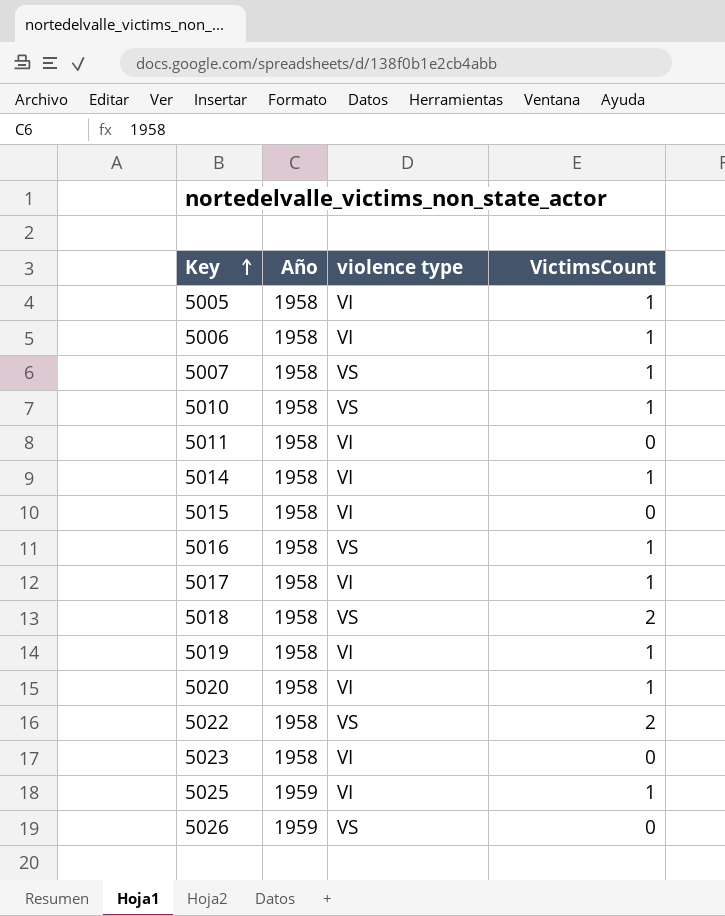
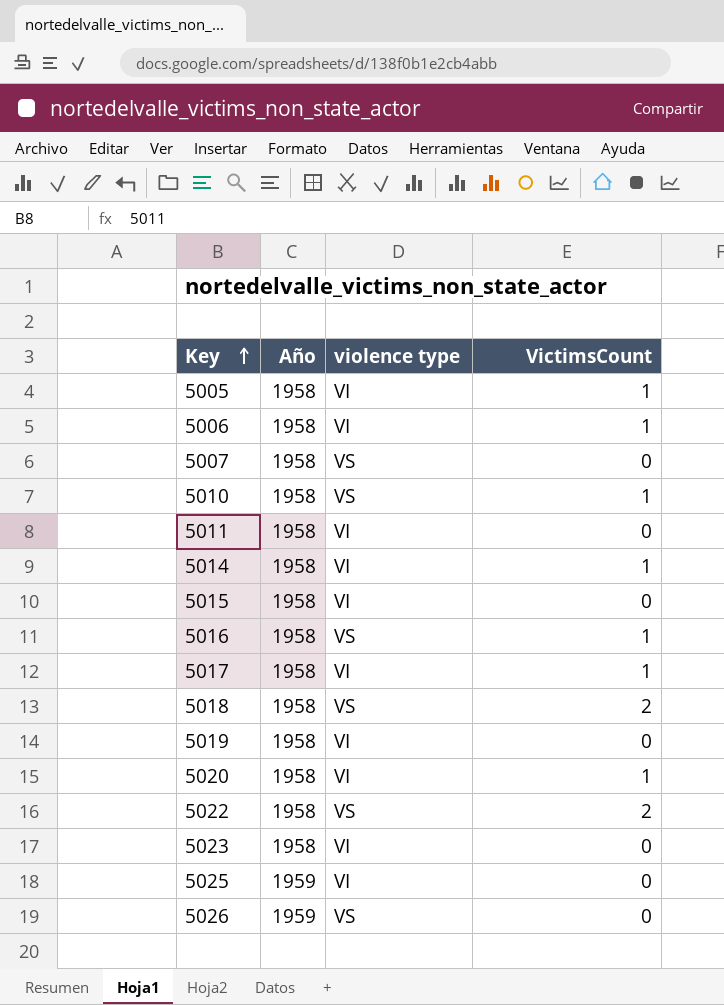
5007 | VictimsCount: 1 -> 0
5019 | VictimsCount: 1 -> 0
5025 | VictimsCount: 1 -> 0

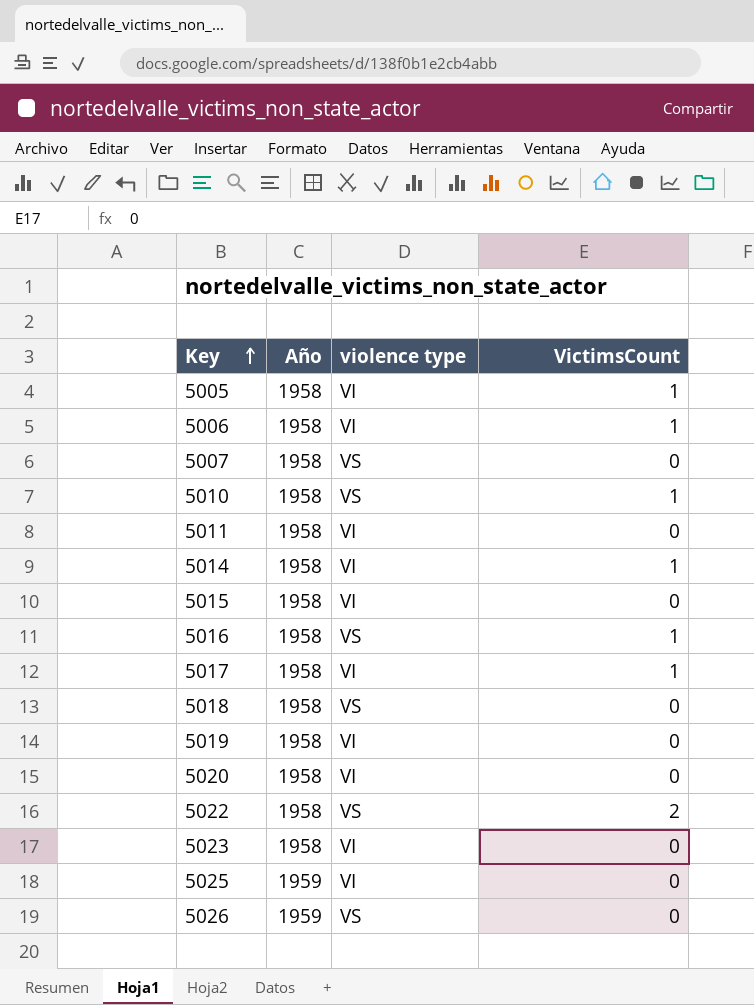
5018 | VictimsCount: 2 -> 0
5020 | VictimsCount: 1 -> 0

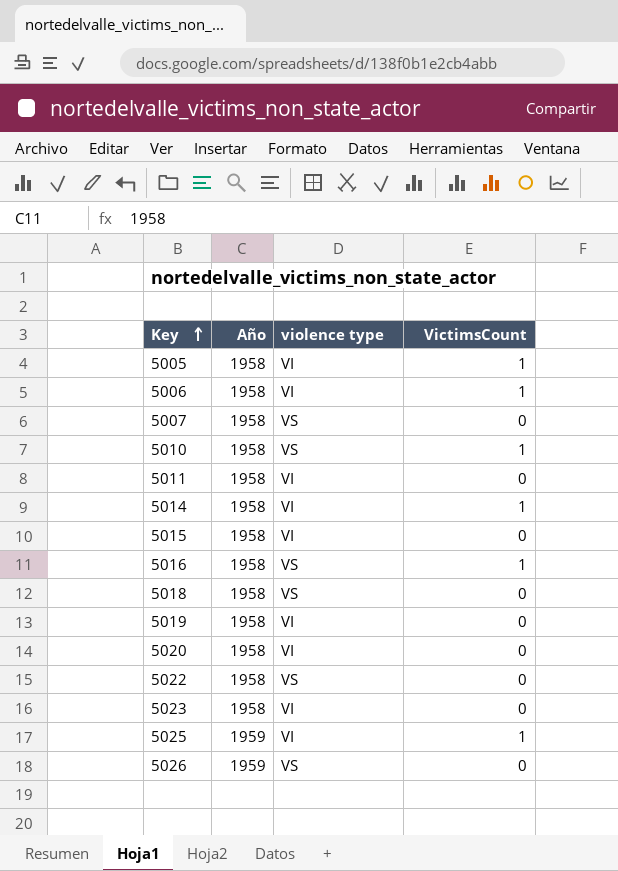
row 5017: 1958 | VI | 1 -> none
5022 | VictimsCount: 2 -> 0
5025 | VictimsCount: 0 -> 1

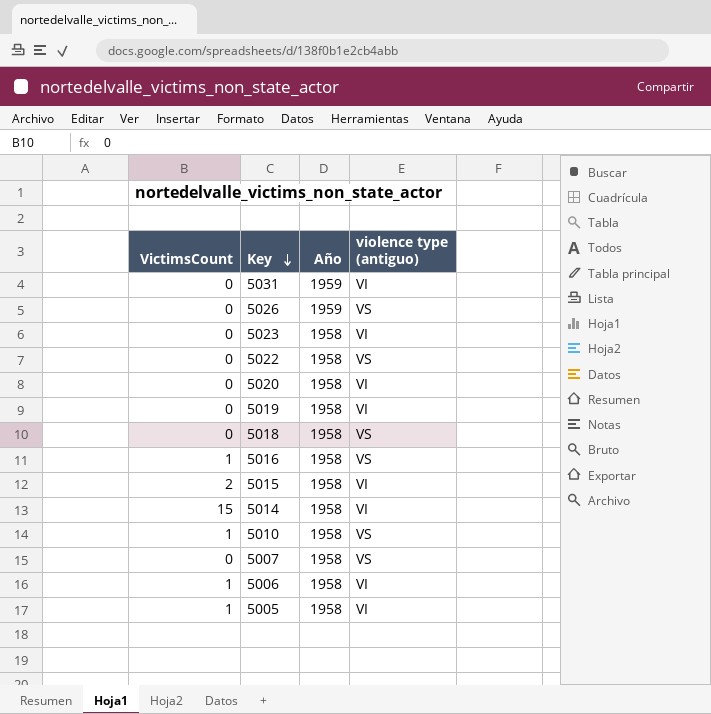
row order: Key ascending -> Key descending
column VictimsCount | position: 4 -> 1
column name: violence type -> violence type (antiguo)
row 5011: 1958 | VI | 0 -> none
row 5025: 1959 | VI | 1 -> none
row 5031: none -> 0 | 1959 | VI
5015 | VictimsCount: 0 -> 2
5014 | VictimsCount: 1 -> 15

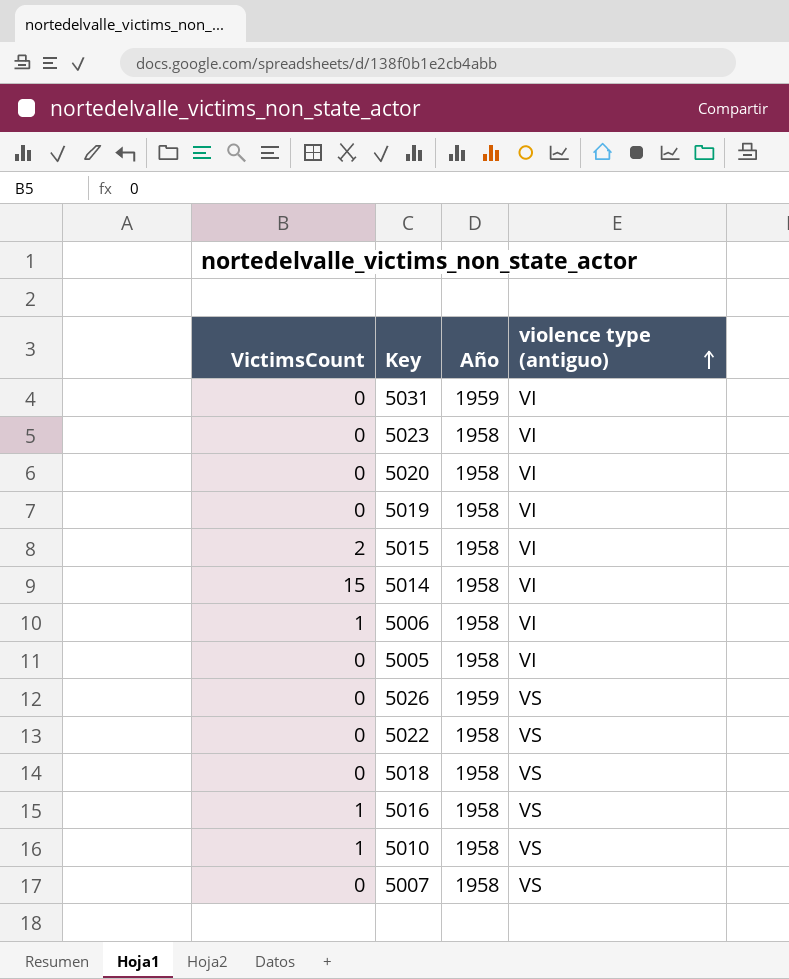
row order: Key descending -> violence type (antiguo) ascending
5005 | VictimsCount: 1 -> 0

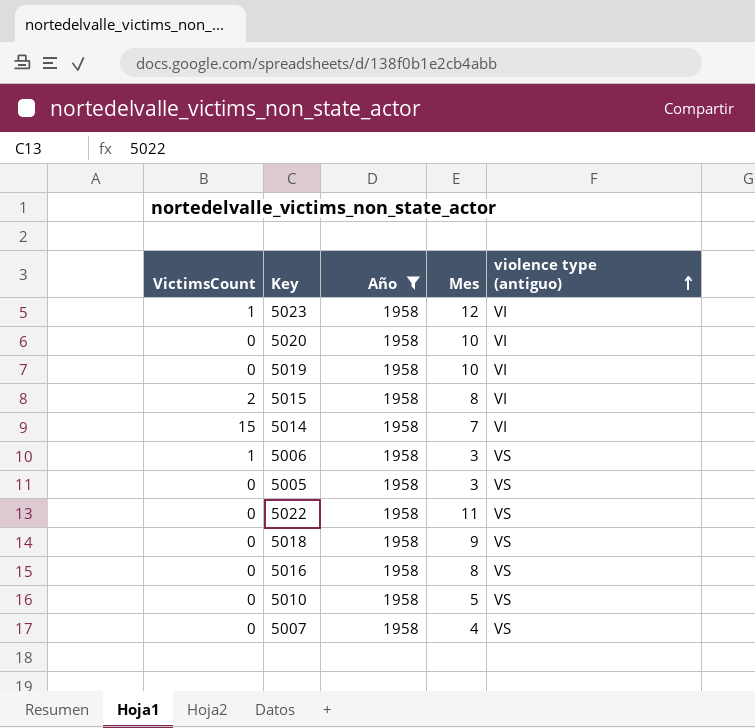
filter: none -> Año = 1958
column Mes | position: none -> 4
5023 | VictimsCount: 0 -> 1
5006 | violence type (antiguo): VI -> VS
5005 | violence type (antiguo): VI -> VS
5016 | VictimsCount: 1 -> 0
5010 | VictimsCount: 1 -> 0

